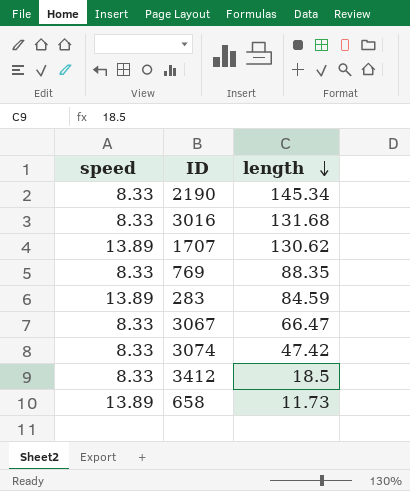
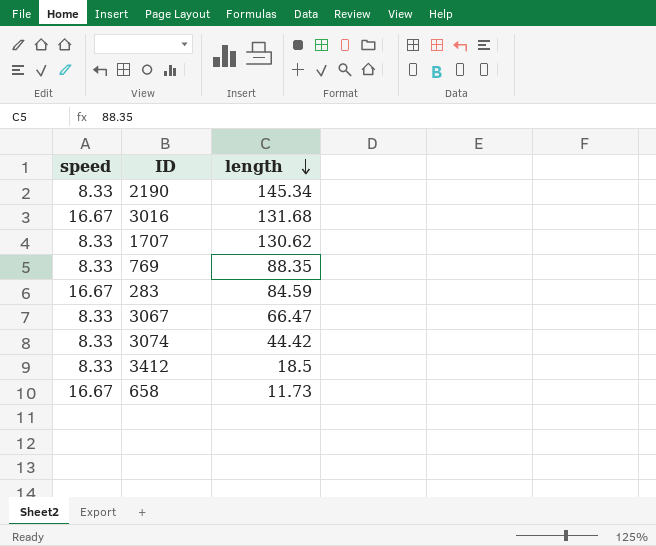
3016 | speed: 8.33 -> 16.67
1707 | speed: 13.89 -> 8.33
283 | speed: 13.89 -> 16.67
3074 | length: 47.42 -> 44.42
658 | speed: 13.89 -> 16.67

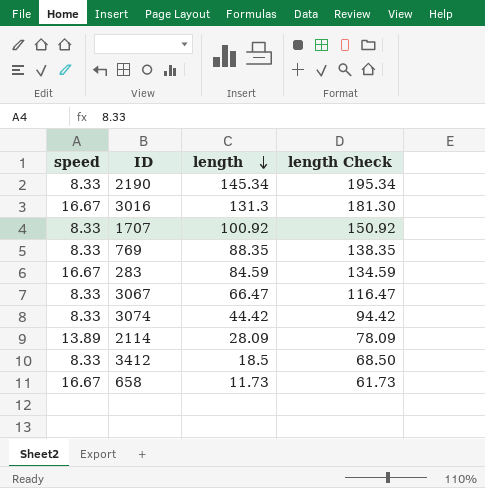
column length Check | formula: none -> [length] + 50
3016 | length: 131.68 -> 131.3
1707 | length: 130.62 -> 100.92
row 2114: none -> 13.89 | 28.09 | 78.09

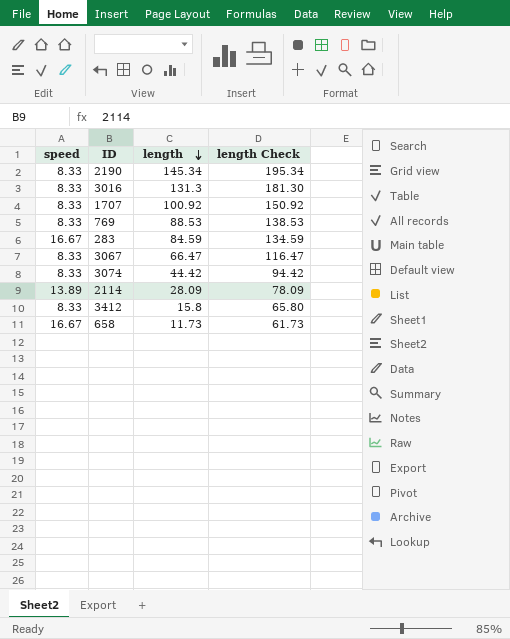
3016 | speed: 16.67 -> 8.33
769 | length: 88.35 -> 88.53
769 | length Check: 138.35 -> 138.53
3412 | length: 18.5 -> 15.8
3412 | length Check: 68.50 -> 65.80

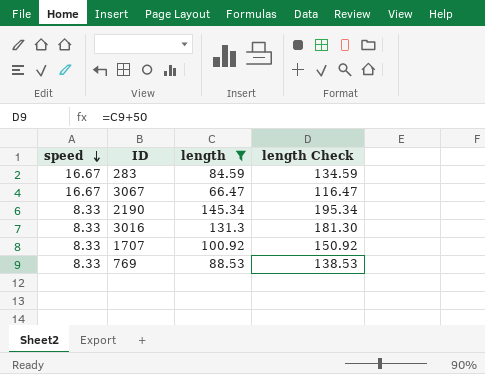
filter: none -> length >= 66.47
row order: length descending -> speed descending
3067 | speed: 8.33 -> 16.67

